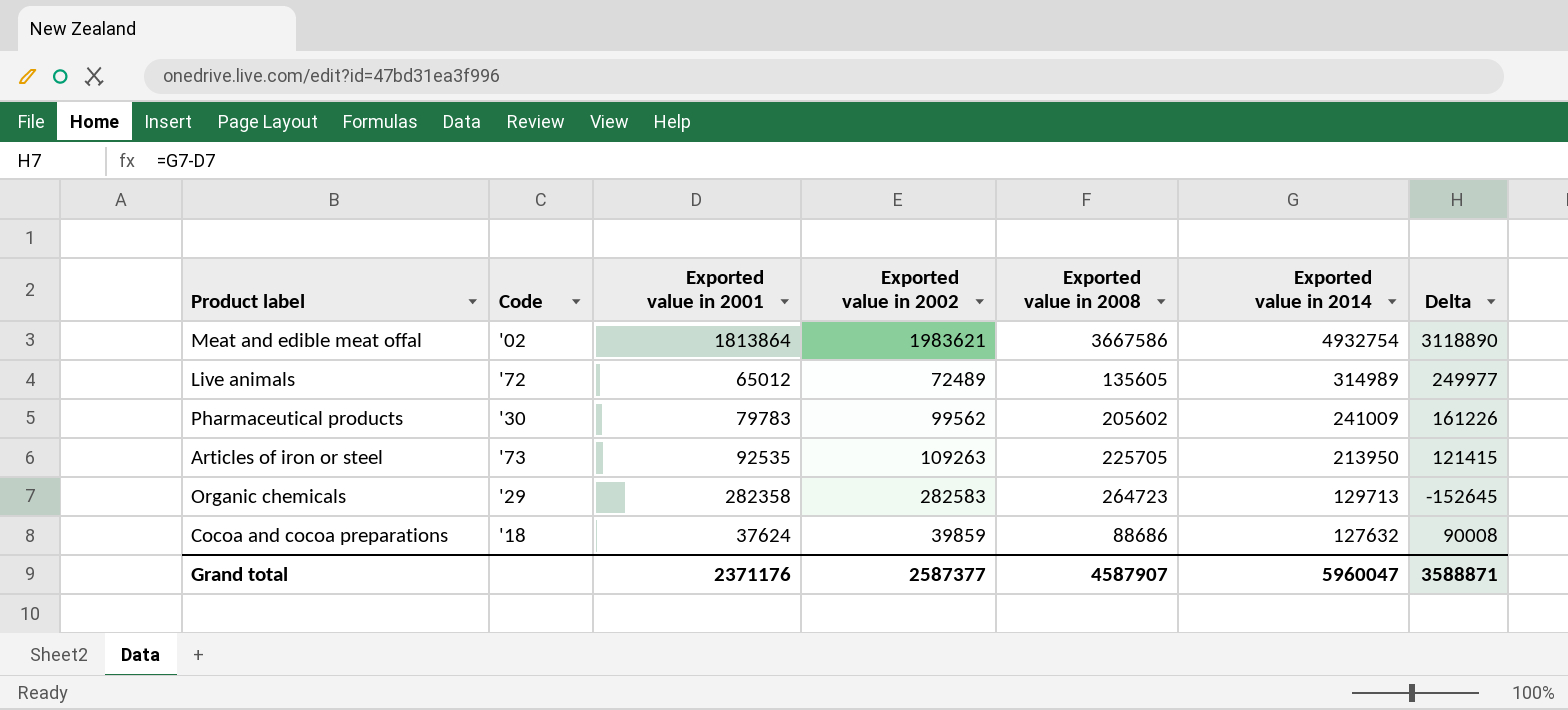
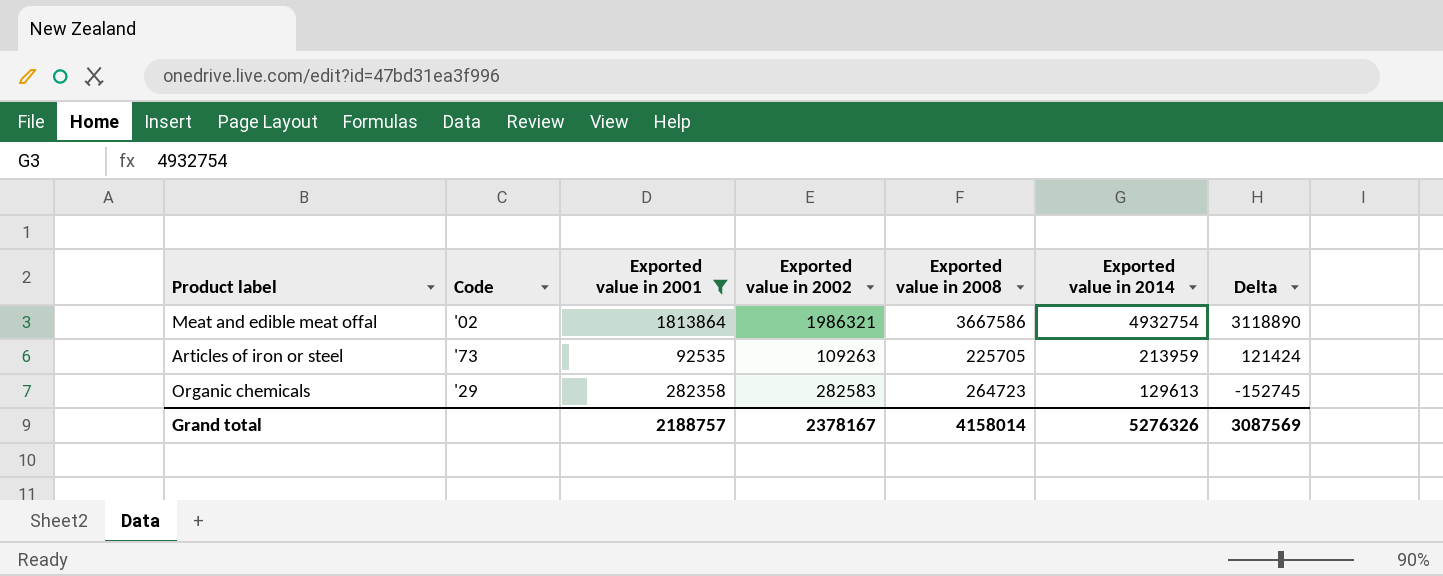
filter: none -> Exported value in 2001 >= 92535
Meat and edible meat offal | Exported value in 2002: 1983621 -> 1986321
Articles of iron or steel | Exported value in 2014: 213950 -> 213959
Articles of iron or steel | Delta: 121415 -> 121424
Organic chemicals | Exported value in 2014: 129713 -> 129613
Organic chemicals | Delta: -152645 -> -152745
Grand total | Exported value in 2001: 2371176 -> 2188757
Grand total | Exported value in 2002: 2587377 -> 2378167
Grand total | Exported value in 2008: 4587907 -> 4158014
Grand total | Exported value in 2014: 5960047 -> 5276326
Grand total | Delta: 3588871 -> 3087569

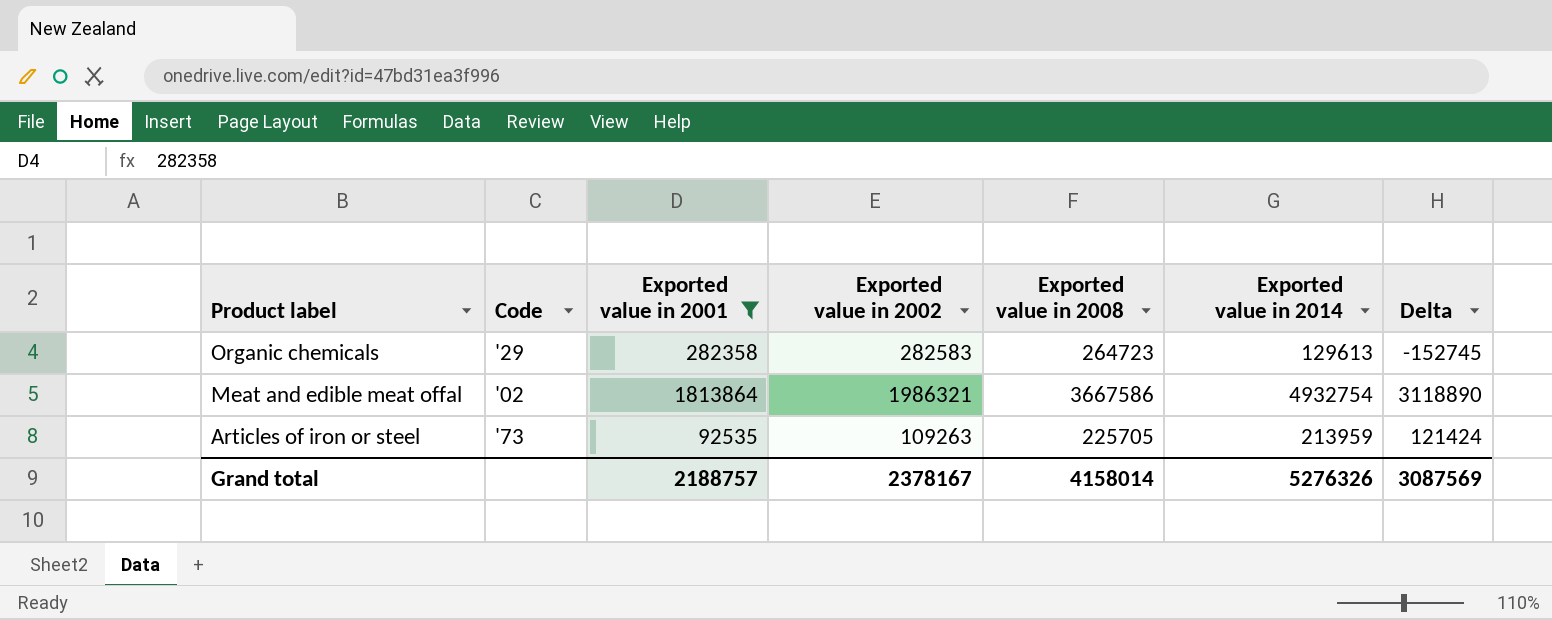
row order: Exported value in 2014 descending -> Product label descending

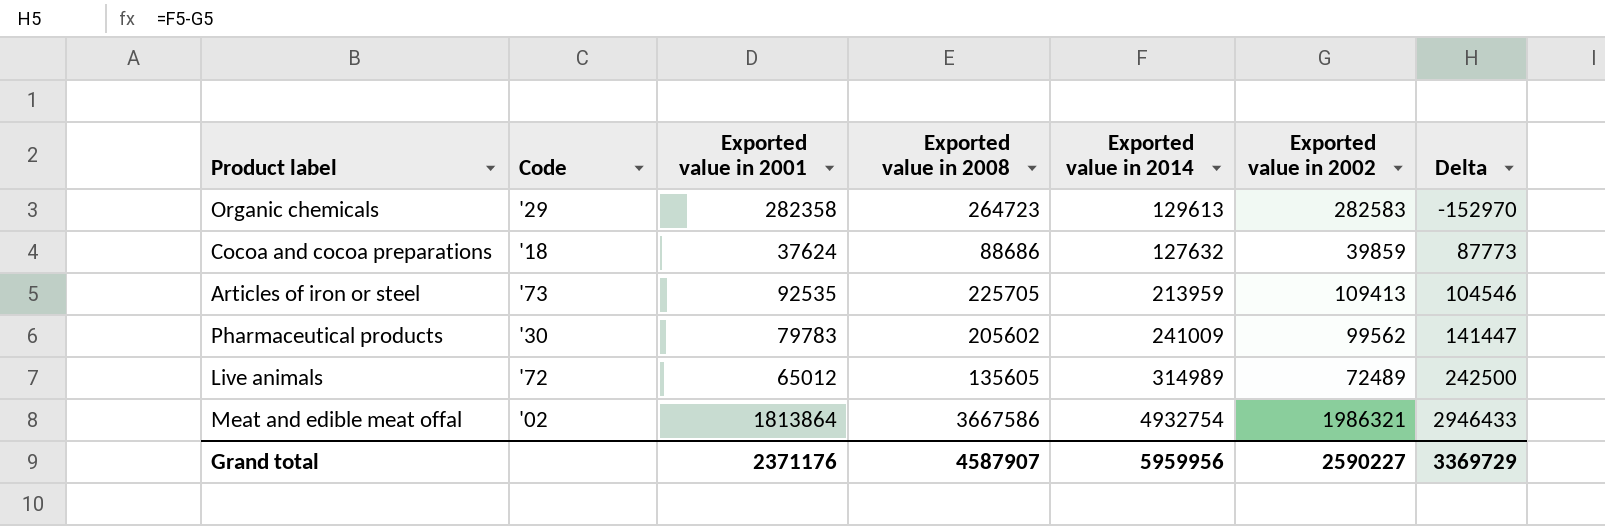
filter: Exported value in 2001 >= 92535 -> none
row order: Product label descending -> Delta ascending
column Exported value in 2002 | position: 4 -> 6
column Delta | formula: [Exported value in 2014] - [Exported value in 2001] -> [Exported value in 2014] - [Exported value in 2002]
Articles of iron or steel | Exported value in 2002: 109263 -> 109413
Grand total | Exported value in 2001: 2188757 -> 2371176
Grand total | Exported value in 2008: 4158014 -> 4587907
Grand total | Exported value in 2014: 5276326 -> 5959956
Grand total | Exported value in 2002: 2378167 -> 2590227
Grand total | Delta: 3087569 -> 3369729

